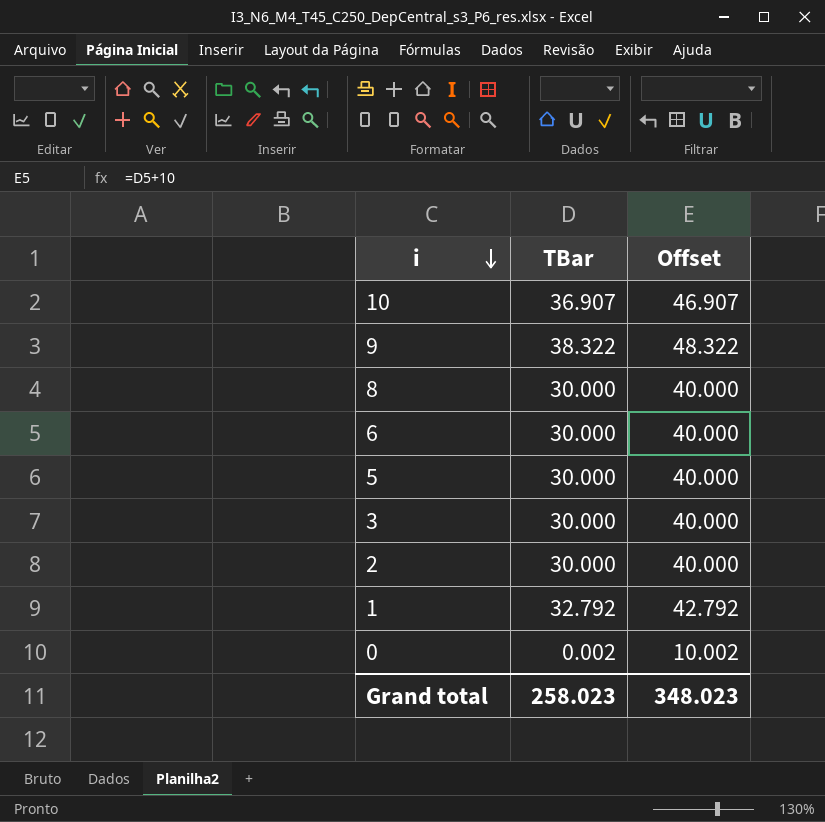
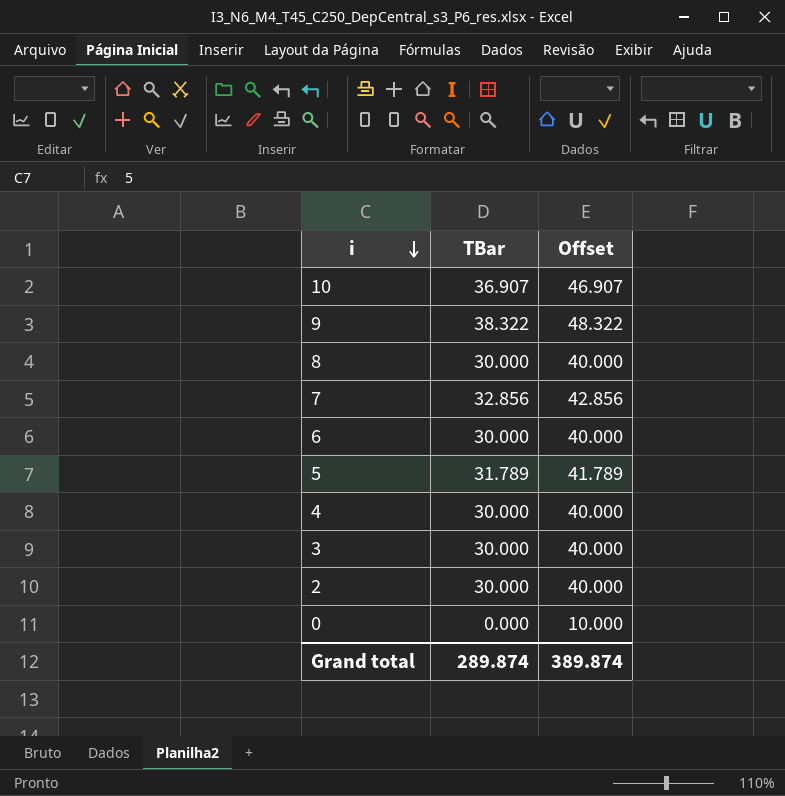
row 1: 32.792 | 42.792 -> none
row 7: none -> 32.856 | 42.856
5 | TBar: 30.000 -> 31.789
5 | Offset: 40.000 -> 41.789
row 4: none -> 30.000 | 40.000
0 | TBar: 0.002 -> 0.000
0 | Offset: 10.002 -> 10.000
Grand total | TBar: 258.023 -> 289.874
Grand total | Offset: 348.023 -> 389.874

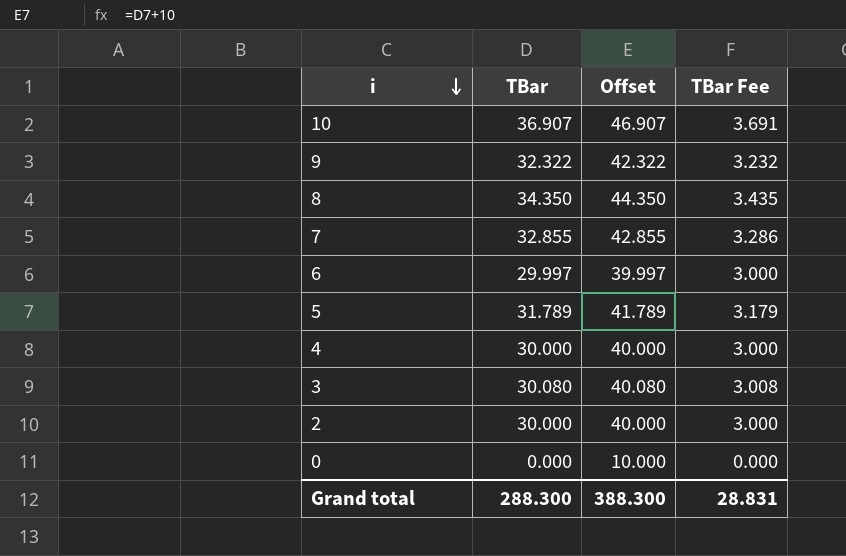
column TBar Fee | formula: none -> [TBar] * 0.1
9 | TBar: 38.322 -> 32.322
9 | Offset: 48.322 -> 42.322
8 | TBar: 30.000 -> 34.350
8 | Offset: 40.000 -> 44.350
7 | TBar: 32.856 -> 32.855
7 | Offset: 42.856 -> 42.855
6 | TBar: 30.000 -> 29.997
6 | Offset: 40.000 -> 39.997
3 | TBar: 30.000 -> 30.080
3 | Offset: 40.000 -> 40.080
Grand total | TBar: 289.874 -> 288.300
Grand total | Offset: 389.874 -> 388.300

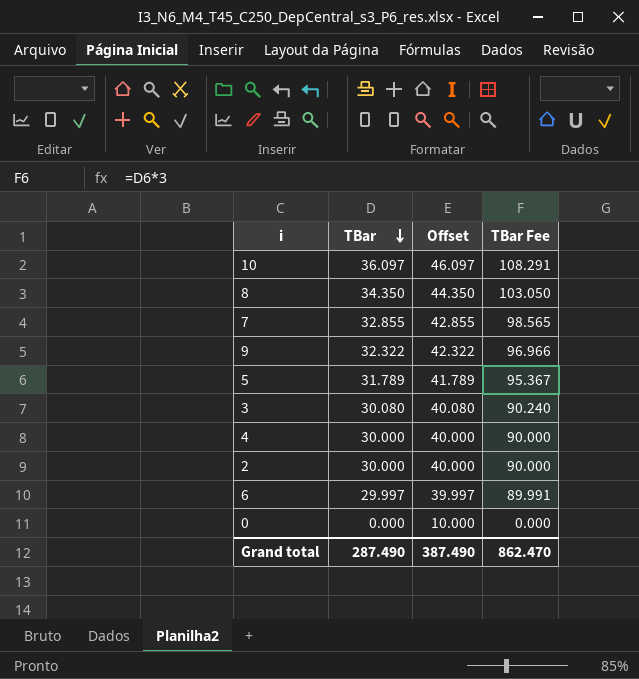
row order: i descending -> TBar descending
column TBar Fee | formula: [TBar] * 0.1 -> [TBar] * 3
10 | TBar: 36.907 -> 36.097
10 | Offset: 46.907 -> 46.097
Grand total | TBar: 288.300 -> 287.490
Grand total | Offset: 388.300 -> 387.490
Grand total | TBar Fee: 28.831 -> 862.470

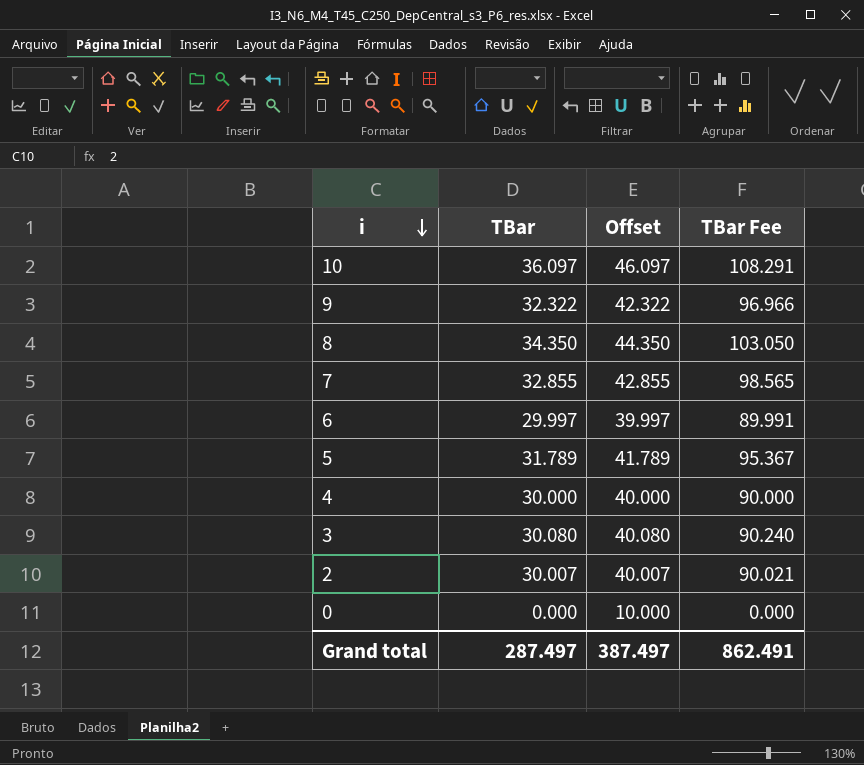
row order: TBar descending -> i descending
2 | TBar: 30.000 -> 30.007
2 | Offset: 40.000 -> 40.007
2 | TBar Fee: 90.000 -> 90.021
Grand total | TBar: 287.490 -> 287.497
Grand total | Offset: 387.490 -> 387.497
Grand total | TBar Fee: 862.470 -> 862.491

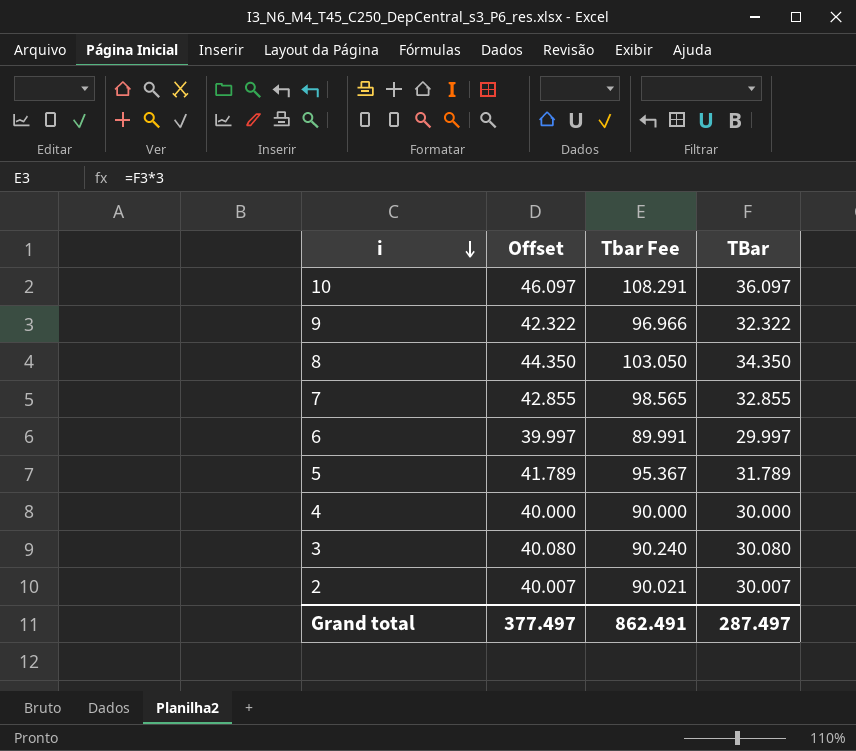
column name: TBar Fee -> Tbar Fee
column TBar | position: 2 -> 4
row 0: 0.000 | 10.000 | 0.000 -> none
Grand total | Offset: 387.497 -> 377.497

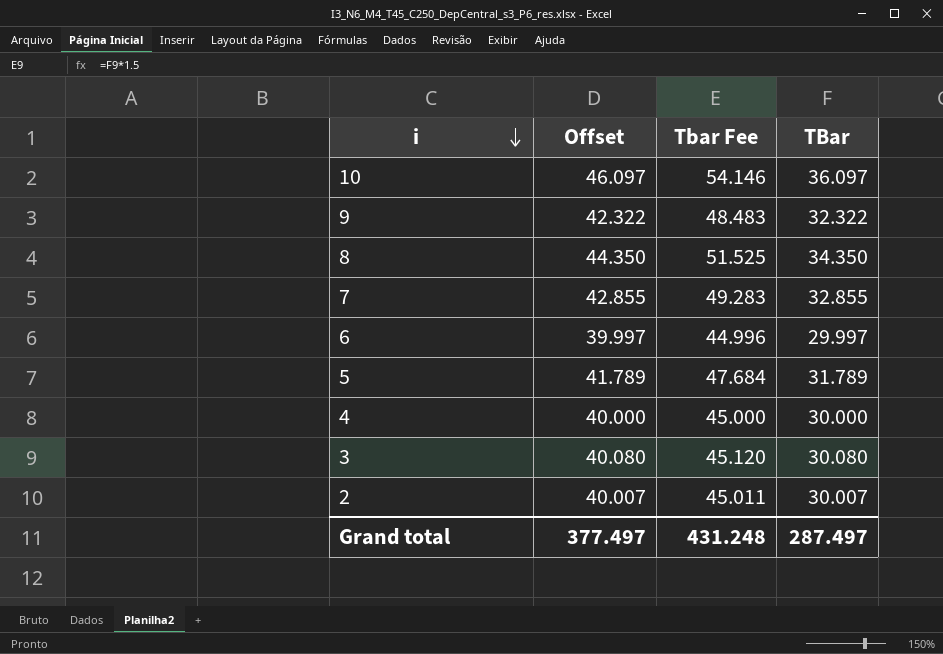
column Tbar Fee | formula: [TBar] * 3 -> [TBar] * 1.5
Grand total | Tbar Fee: 862.491 -> 431.248

